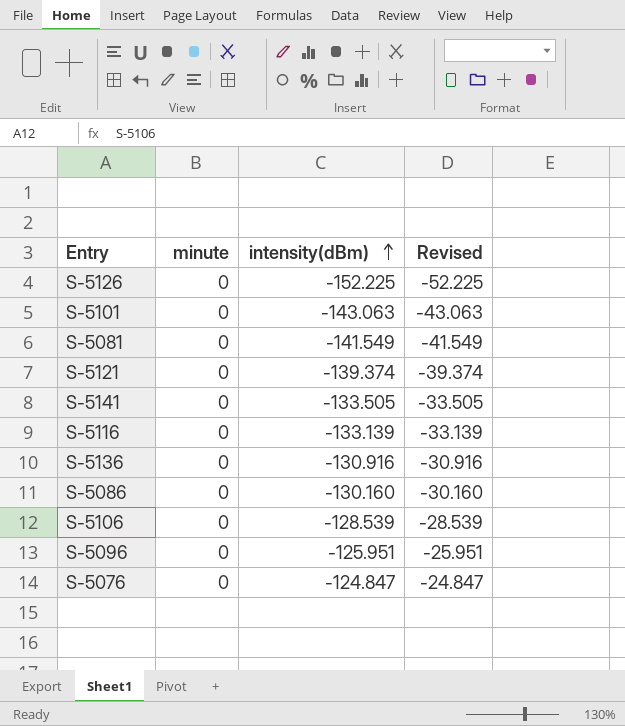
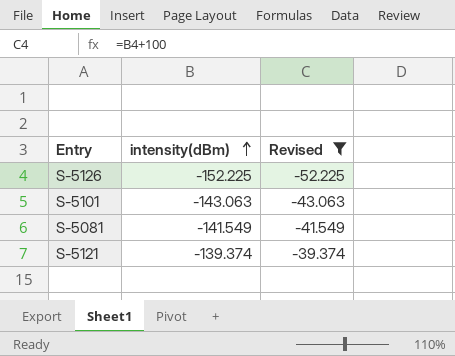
filter: none -> Revised <= -39.374
column minute | position: 2 -> none

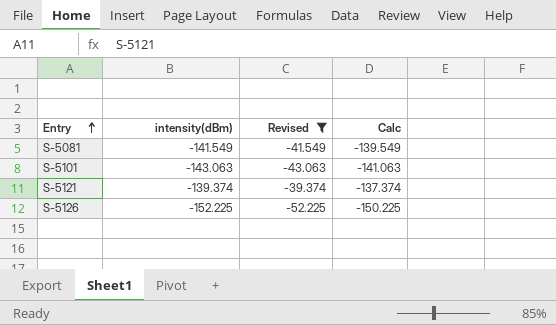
row order: intensity(dBm) ascending -> Entry ascending
column Calc | formula: none -> [intensity(dBm)] + 2

